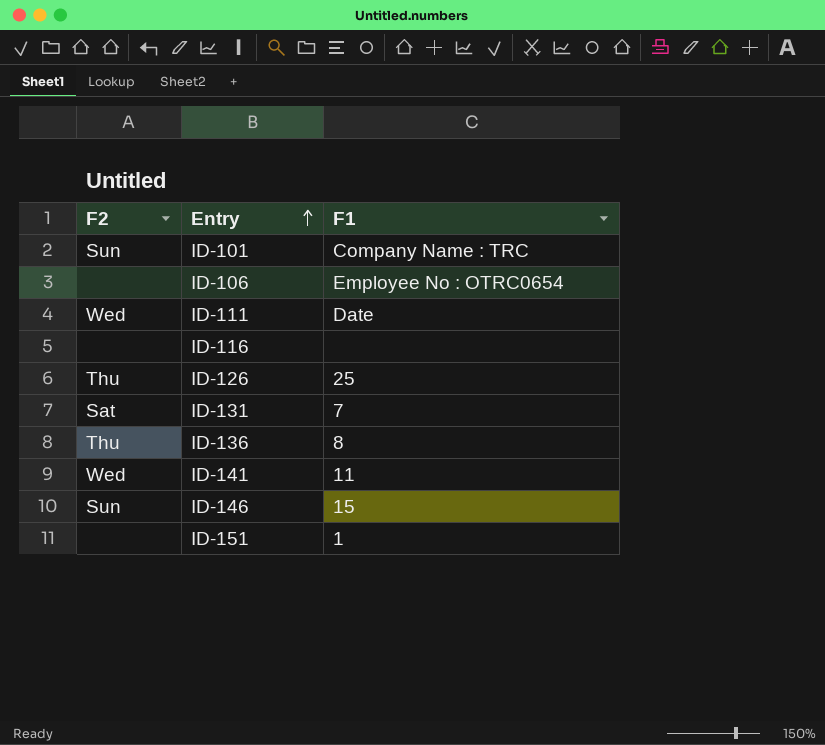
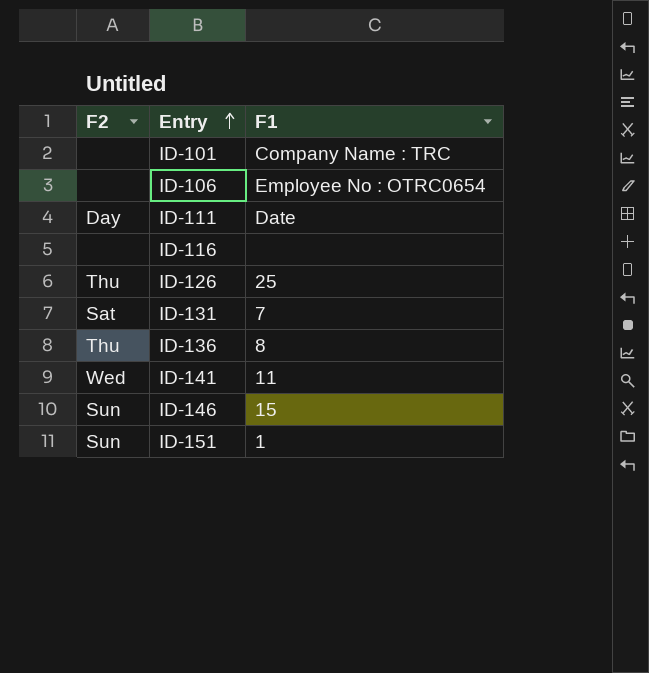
ID-101 | F2: Sun -> none
ID-111 | F2: Wed -> Day
ID-151 | F2: none -> Sun

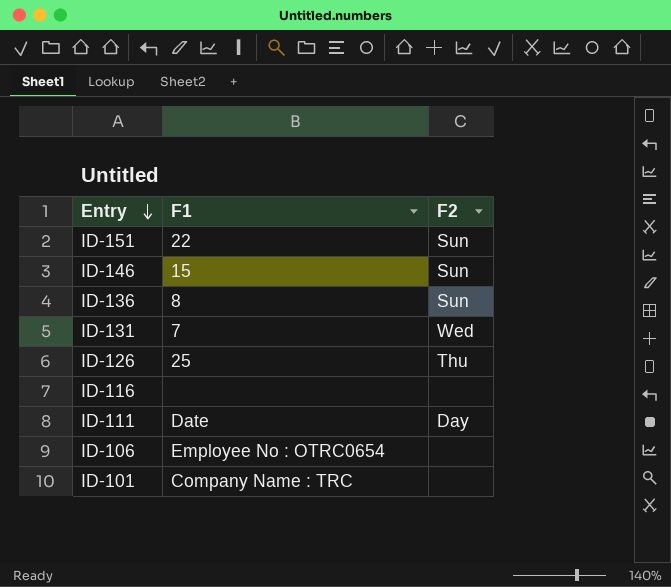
row order: Entry ascending -> Entry descending
column F2 | position: 1 -> 3
row ID-141: Wed | 11 -> none
ID-151 | F1: 1 -> 22
ID-136 | F2: Thu -> Sun
ID-131 | F2: Sat -> Wed

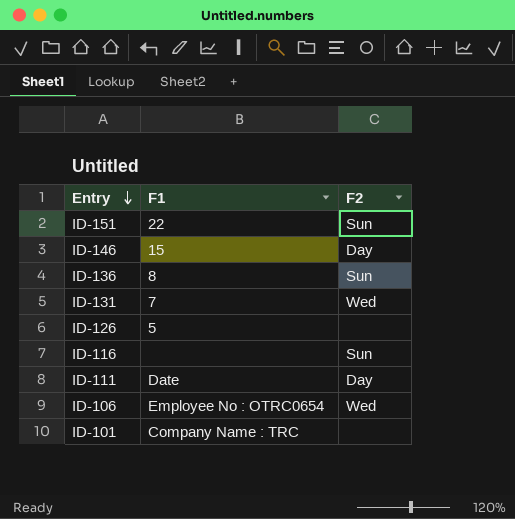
ID-146 | F2: Sun -> Day
ID-126 | F1: 25 -> 5
ID-126 | F2: Thu -> none
ID-116 | F2: none -> Sun
ID-106 | F2: none -> Wed

